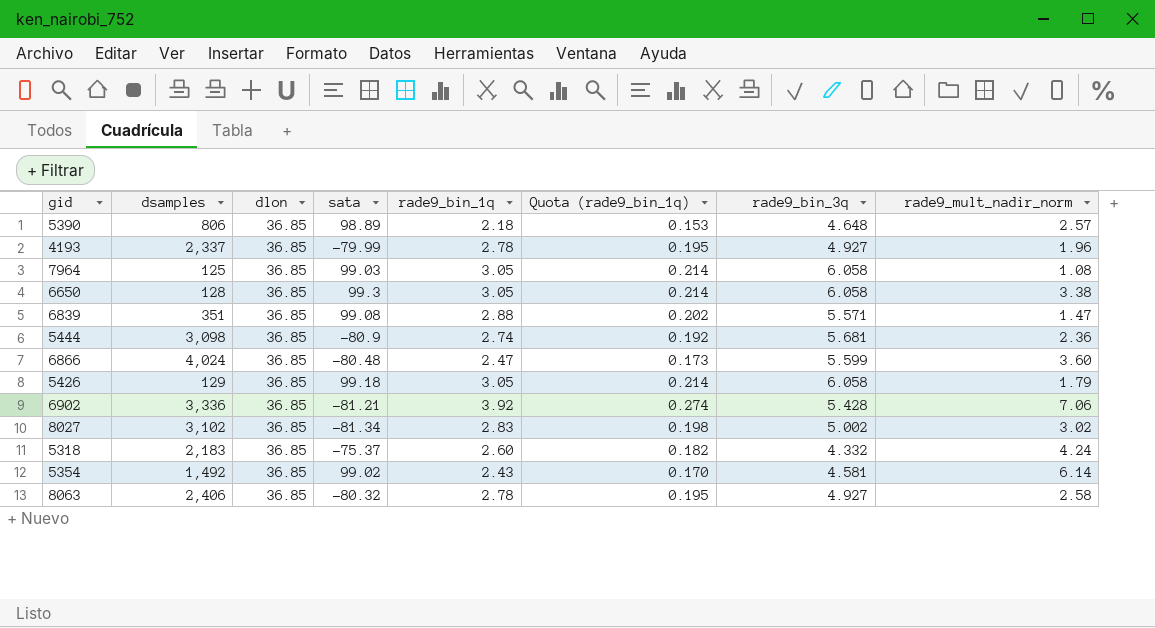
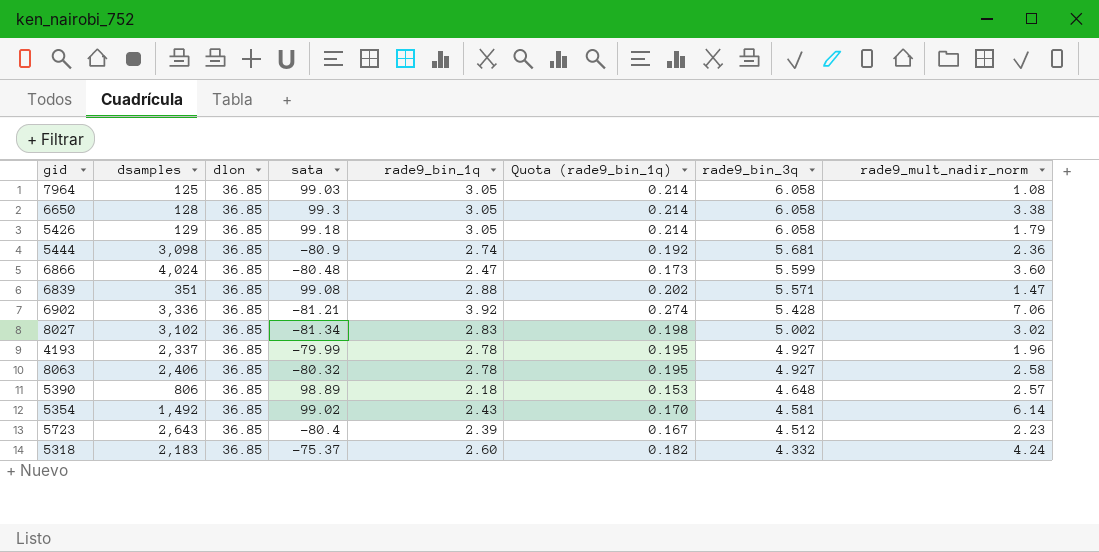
row order: none -> rade9_bin_3q descending
row 5723: none -> 2,643 | 36.85 | -80.4 | 2.39 | 0.167 | 4.512 | 2.23

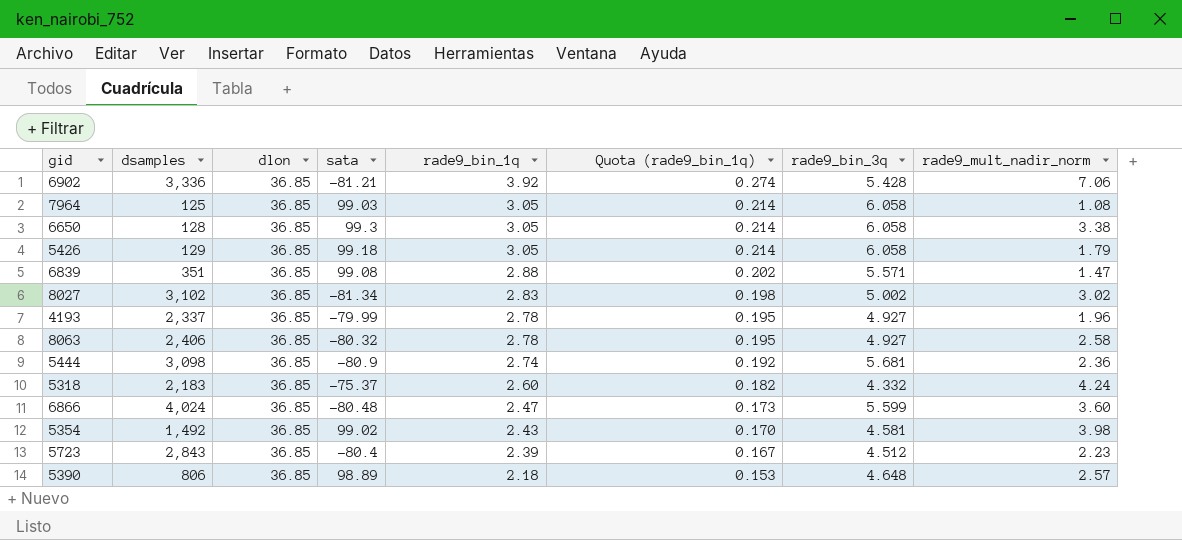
row order: rade9_bin_3q descending -> rade9_bin_1q descending
5354 | rade9_mult_nadir_norm: 6.14 -> 3.98
5723 | dsamples: 2,643 -> 2,843

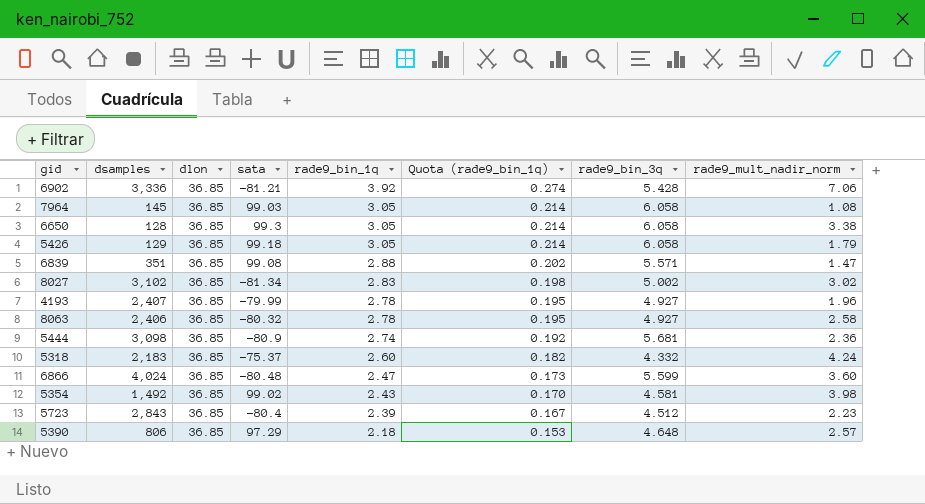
7964 | dsamples: 125 -> 145
4193 | dsamples: 2,337 -> 2,407
5390 | sata: 98.89 -> 97.29

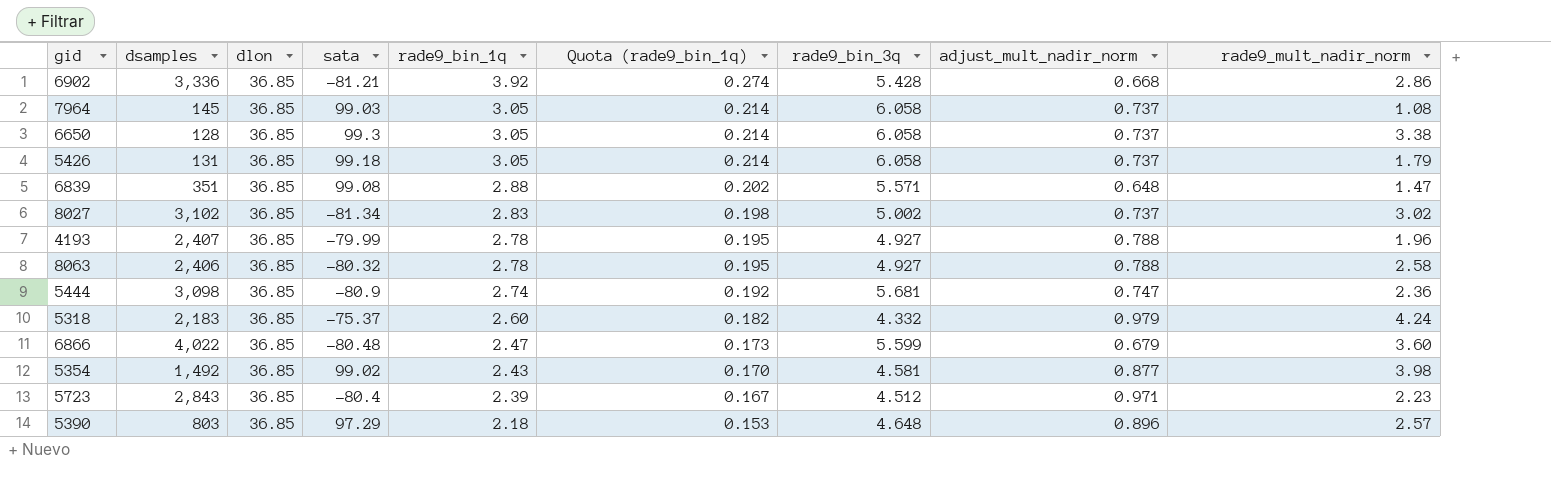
column adjust_mult_nadir_norm | position: none -> 8
6902 | rade9_mult_nadir_norm: 7.06 -> 2.86
5426 | dsamples: 129 -> 131
6866 | dsamples: 4,024 -> 4,022
5390 | dsamples: 806 -> 803

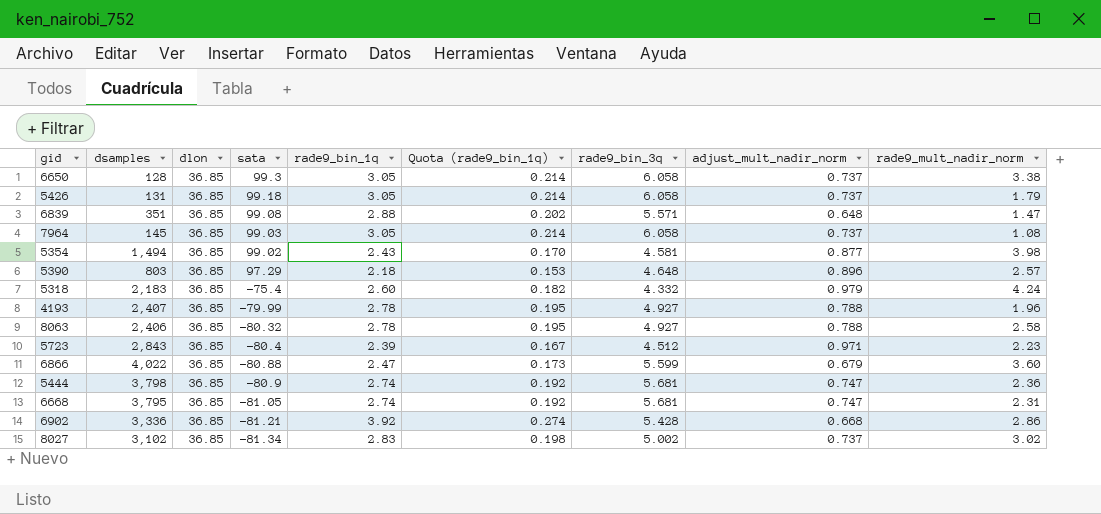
row order: rade9_bin_1q descending -> sata descending
5354 | dsamples: 1,492 -> 1,494
5318 | sata: -75.37 -> -75.4
6866 | sata: -80.48 -> -80.88
5444 | dsamples: 3,098 -> 3,798
row 6668: none -> 3,795 | 36.85 | -81.05 | 2.74 | 0.192 | 5.681 | 0.747 | 2.31

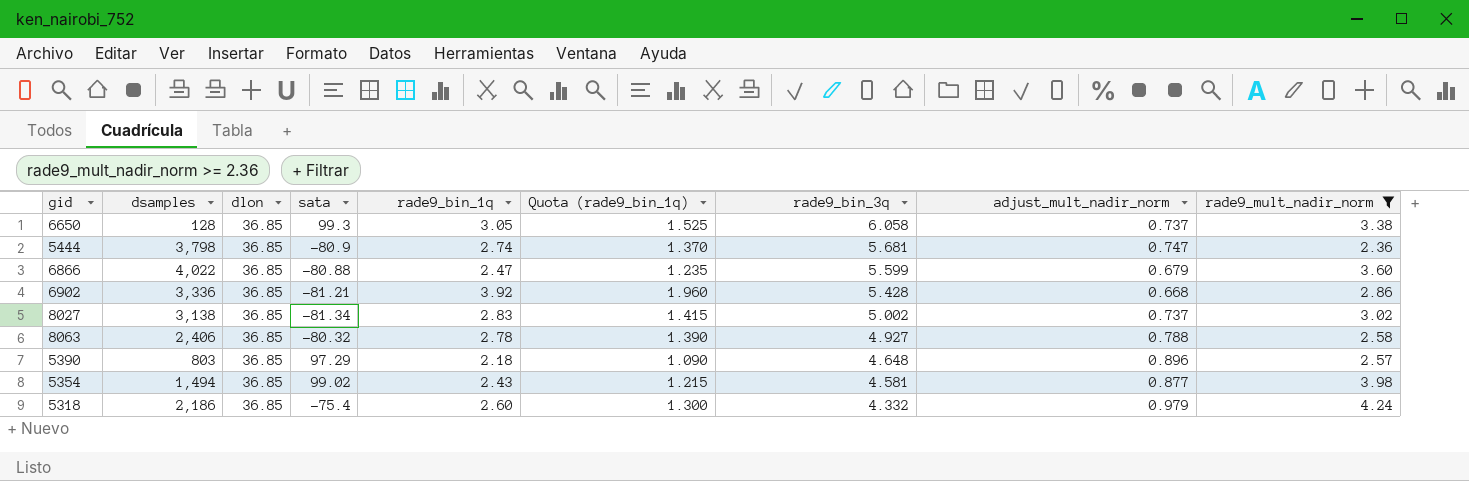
filter: none -> rade9_mult_nadir_norm >= 2.36
row order: sata descending -> rade9_bin_3q descending
column Quota (rade9_bin_1q) | formula: [rade9_bin_1q] * 0.07 -> [rade9_bin_1q] * 0.5
8027 | dsamples: 3,102 -> 3,138
5318 | dsamples: 2,183 -> 2,186

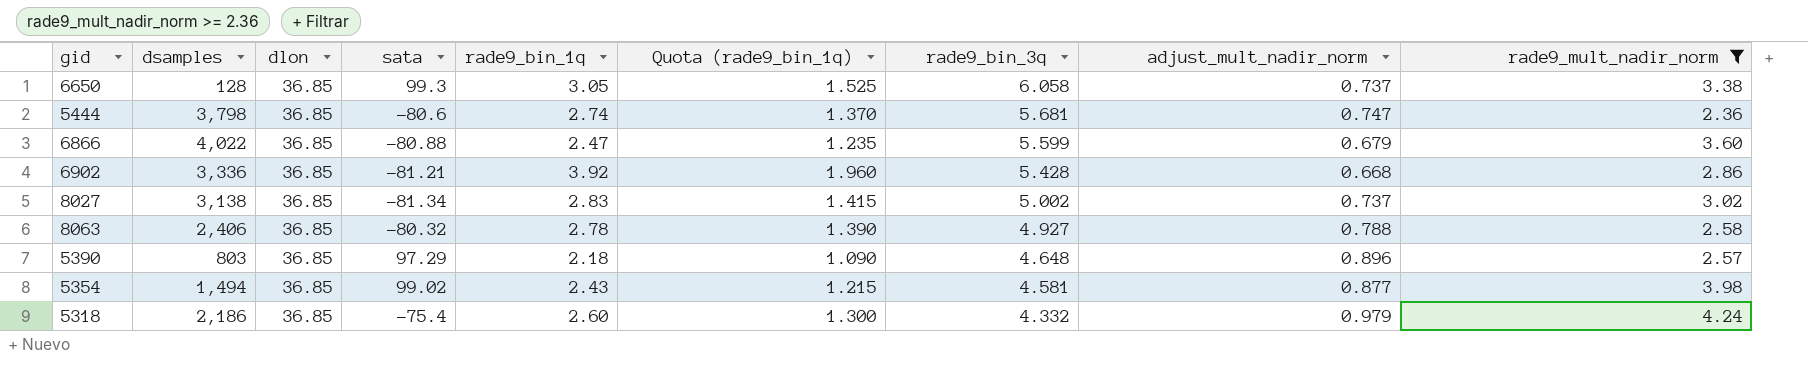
5444 | sata: -80.9 -> -80.6

